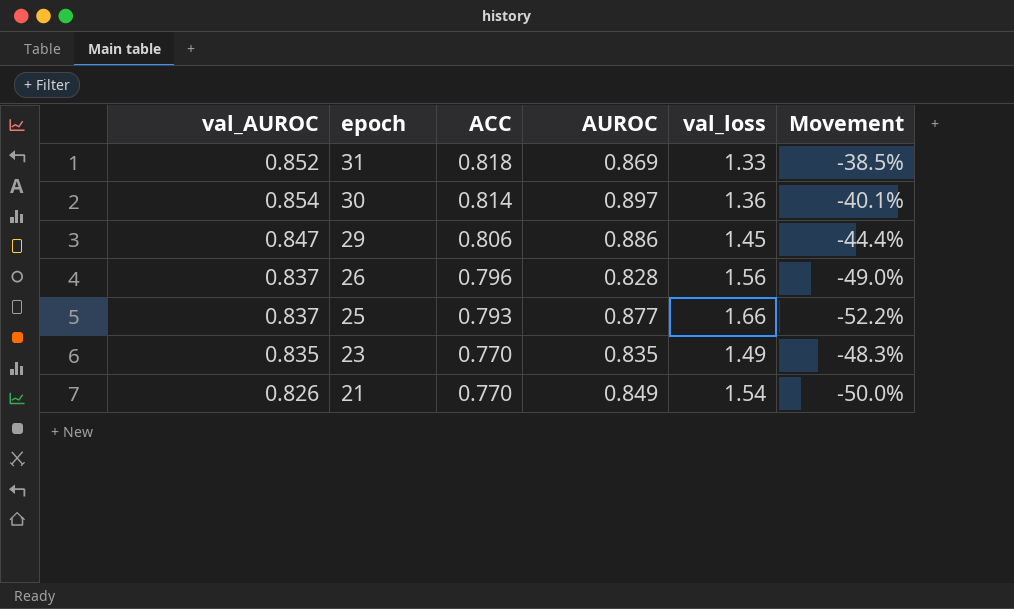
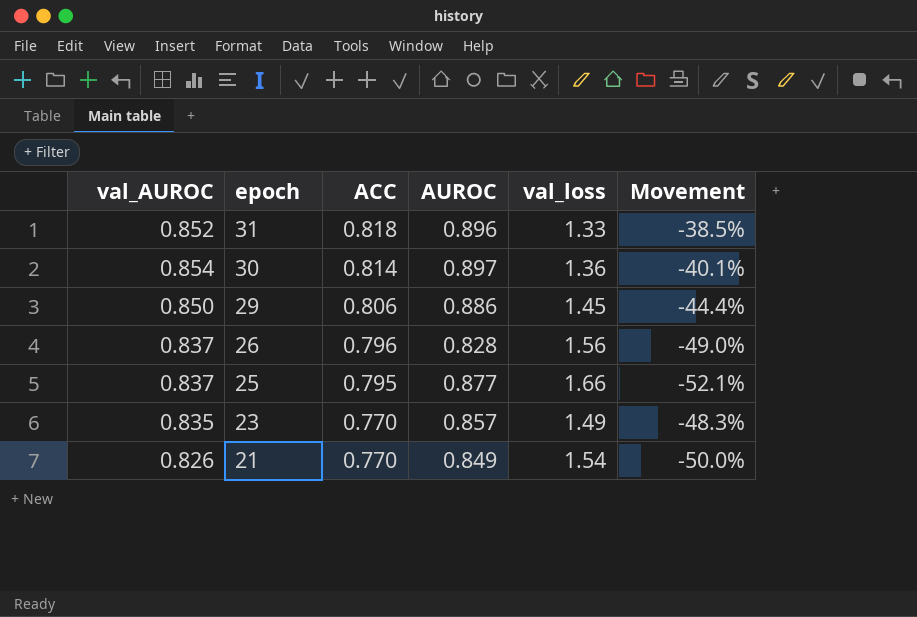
31 | AUROC: 0.869 -> 0.896
29 | val_AUROC: 0.847 -> 0.850
25 | ACC: 0.793 -> 0.795
25 | Movement: -52.2% -> -52.1%
23 | AUROC: 0.835 -> 0.857

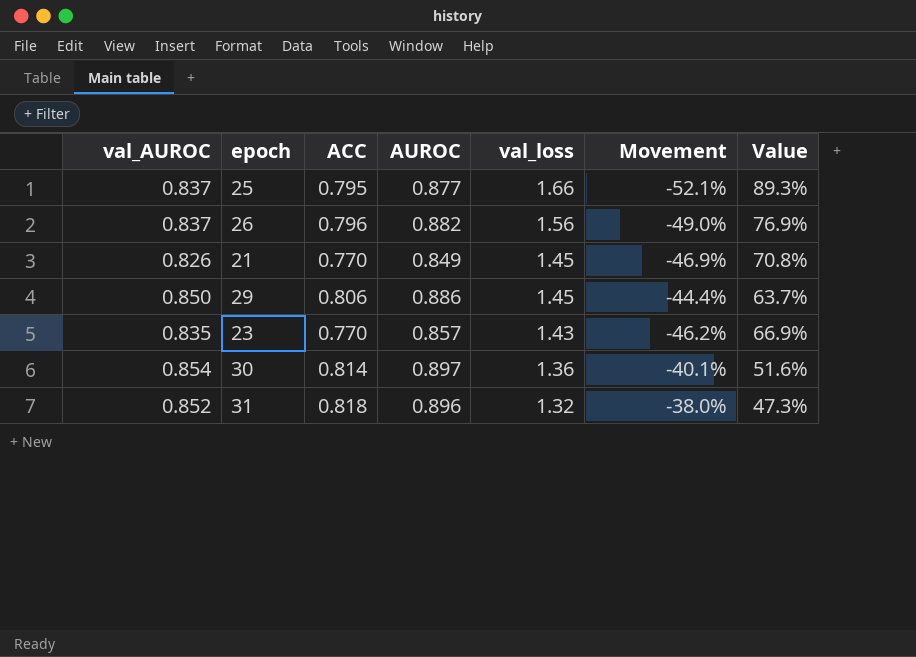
row order: epoch descending -> val_loss descending
column Value | formula: none -> ([val_loss] - [AUROC]) / [AUROC]
26 | AUROC: 0.828 -> 0.882
21 | val_loss: 1.54 -> 1.45
21 | Movement: -50.0% -> -46.9%
23 | val_loss: 1.49 -> 1.43
23 | Movement: -48.3% -> -46.2%
31 | val_loss: 1.33 -> 1.32
31 | Movement: -38.5% -> -38.0%

